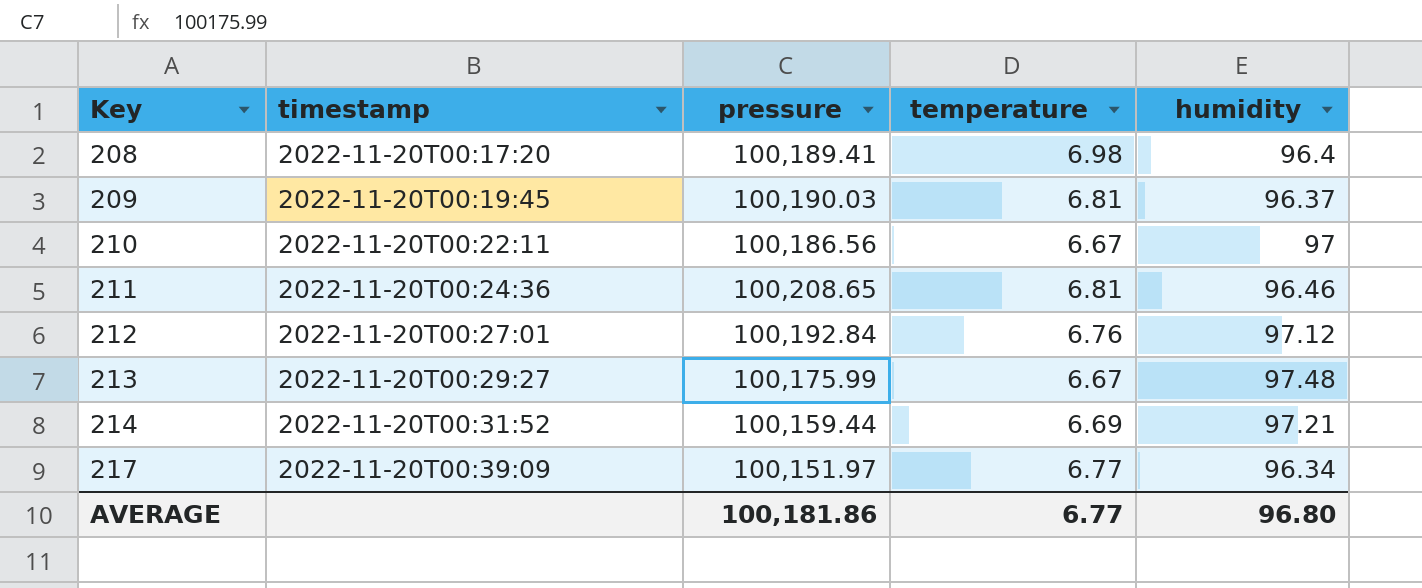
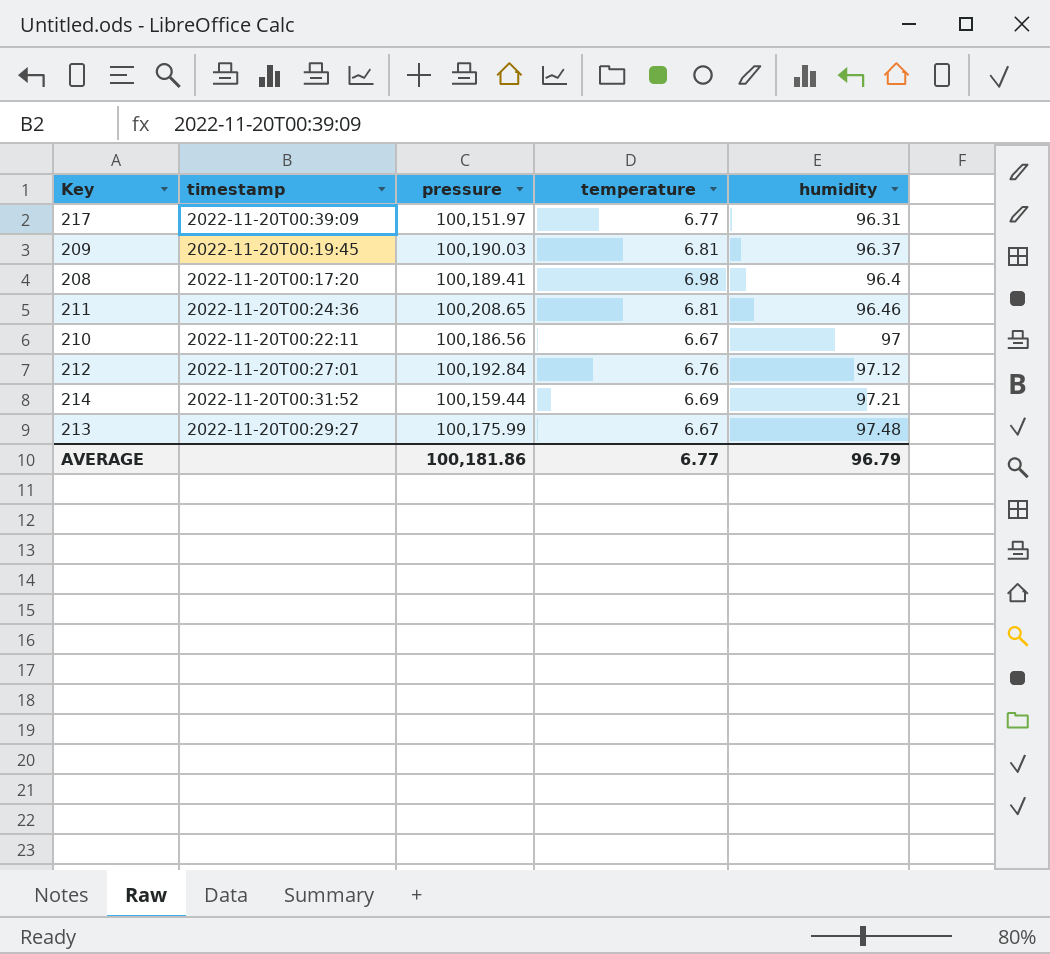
row order: Key ascending -> humidity ascending
217 | humidity: 96.34 -> 96.31
AVERAGE | humidity: 96.80 -> 96.79

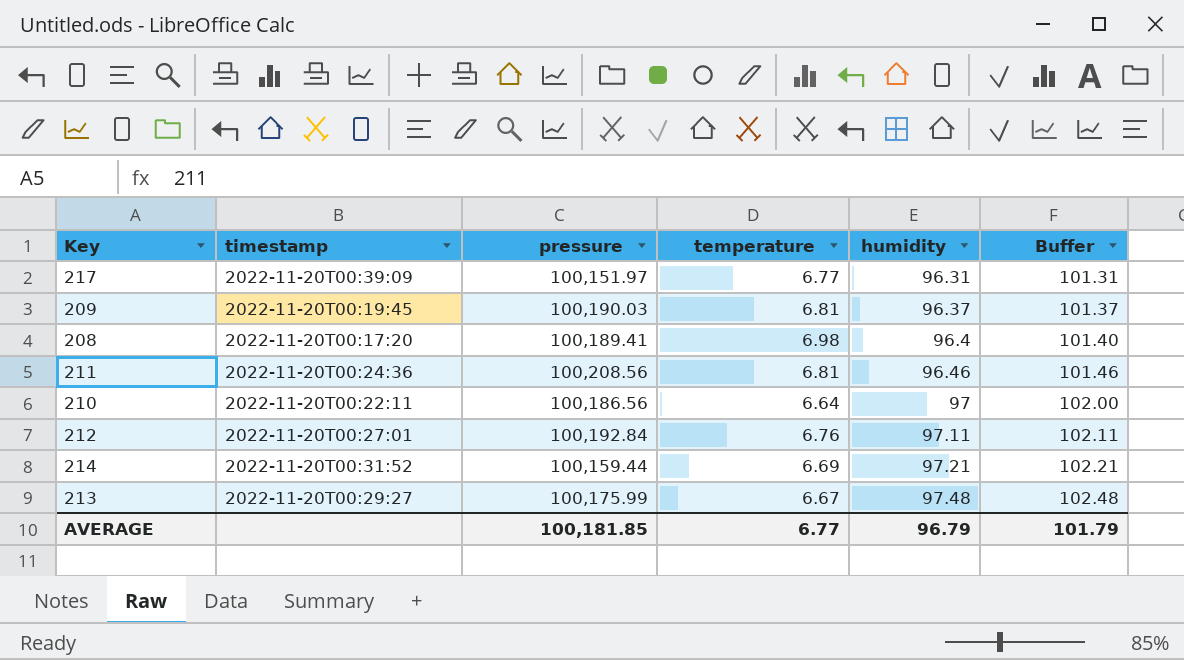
column Buffer | formula: none -> [humidity] + 5
211 | pressure: 100,208.65 -> 100,208.56
210 | temperature: 6.67 -> 6.64
212 | humidity: 97.12 -> 97.11
AVERAGE | pressure: 100,181.86 -> 100,181.85

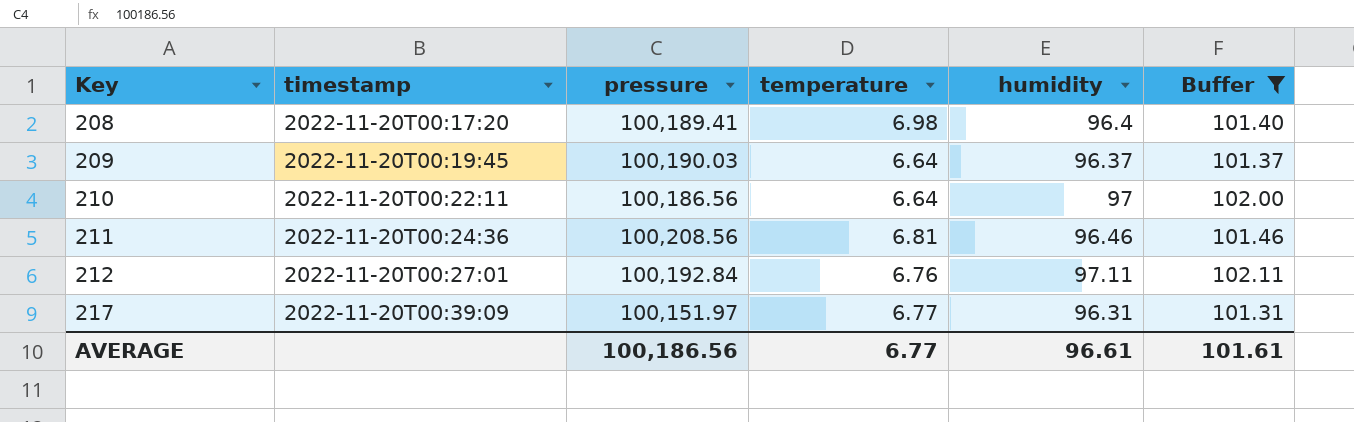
filter: none -> Buffer <= 102.11
row order: humidity ascending -> Key ascending
209 | temperature: 6.81 -> 6.64
AVERAGE | pressure: 100,181.85 -> 100,186.56
AVERAGE | humidity: 96.79 -> 96.61
AVERAGE | Buffer: 101.79 -> 101.61

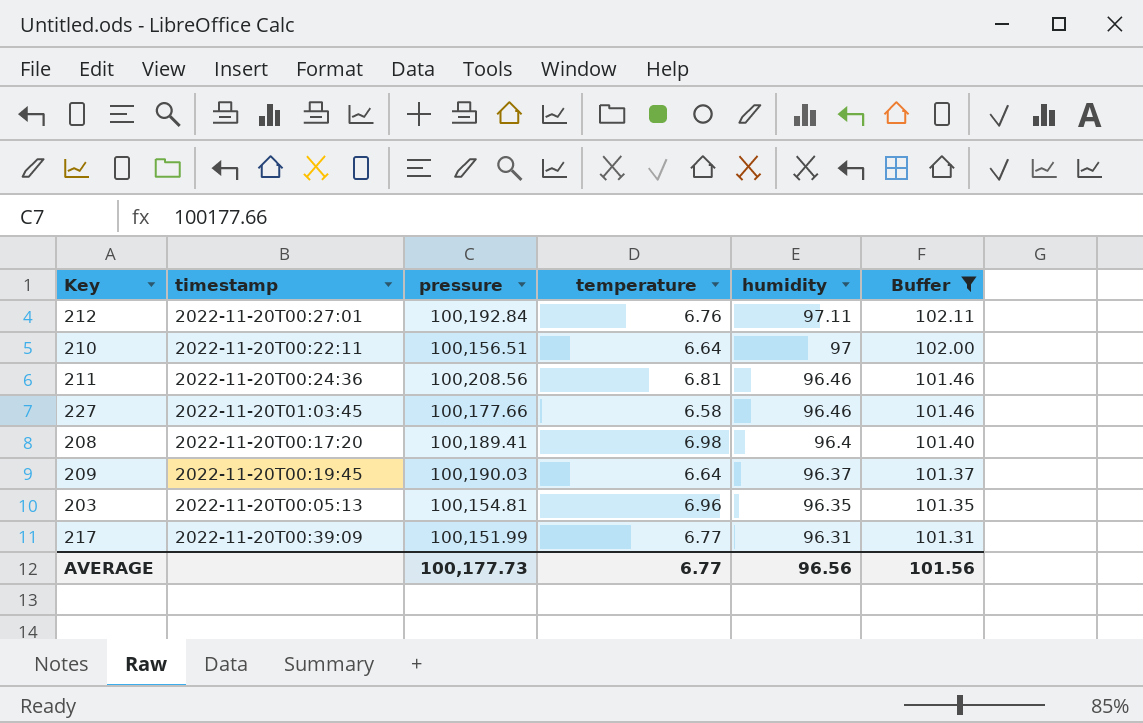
row order: Key ascending -> humidity descending
210 | pressure: 100,186.56 -> 100,156.51
row 227: none -> 2022-11-20T01:03:45 | 100,177.66 | 6.58 | 96.46 | 101.46
row 203: none -> 2022-11-20T00:05:13 | 100,154.81 | 6.96 | 96.35 | 101.35
217 | pressure: 100,151.97 -> 100,151.99
AVERAGE | pressure: 100,186.56 -> 100,177.73
AVERAGE | humidity: 96.61 -> 96.56
AVERAGE | Buffer: 101.61 -> 101.56

